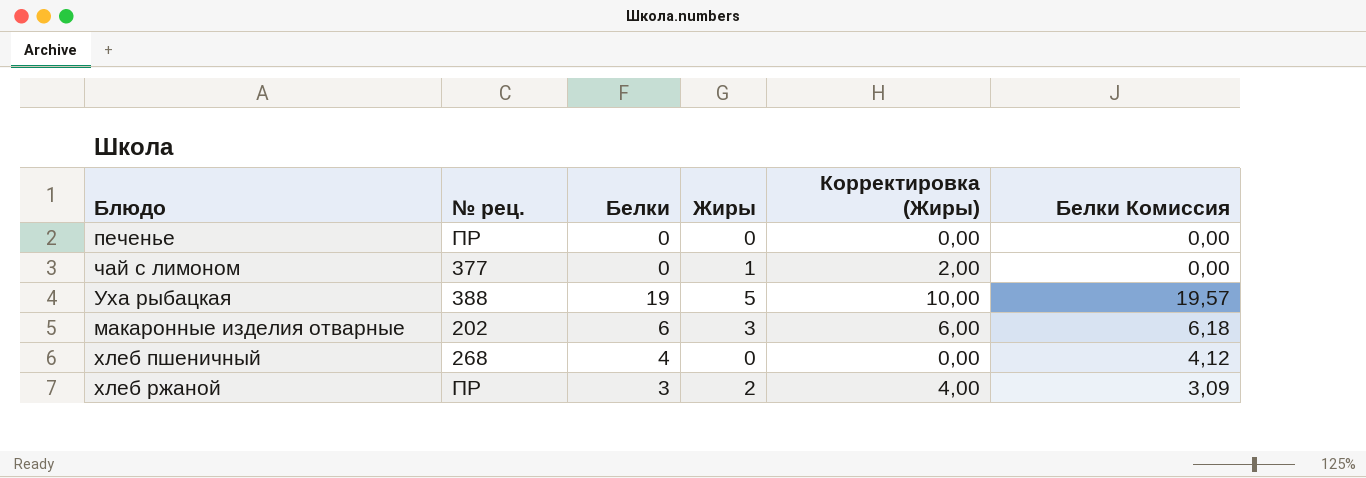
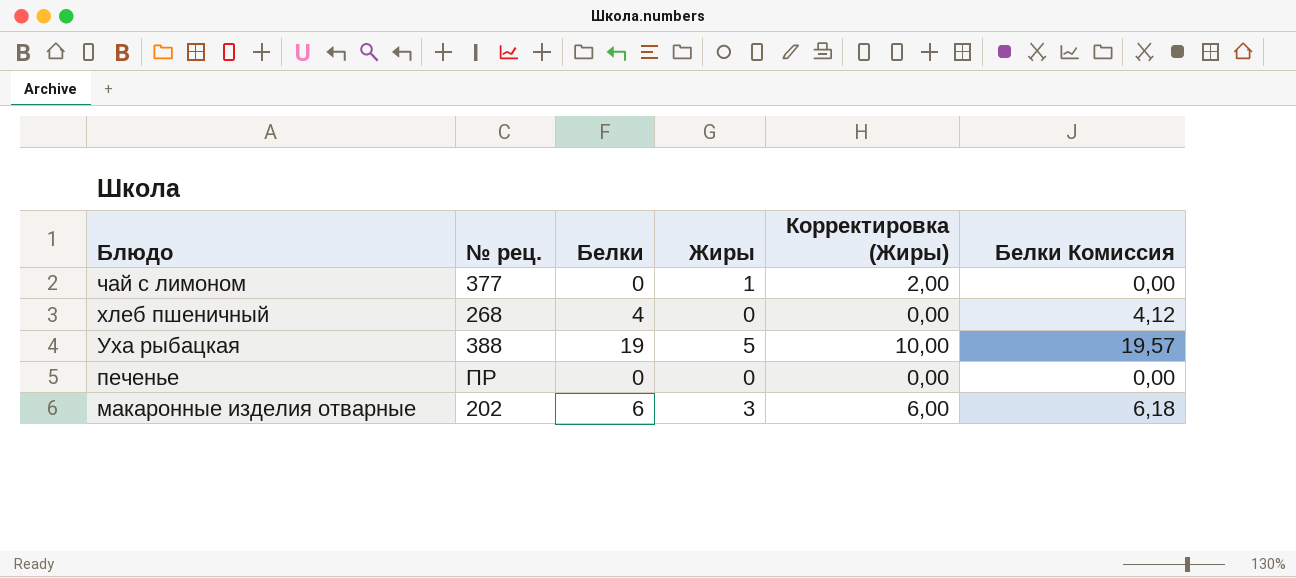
row order: none -> Блюдо descending
row хлеб ржаной: ПР | 3 | 2 | 4,00 | 3,09 -> none

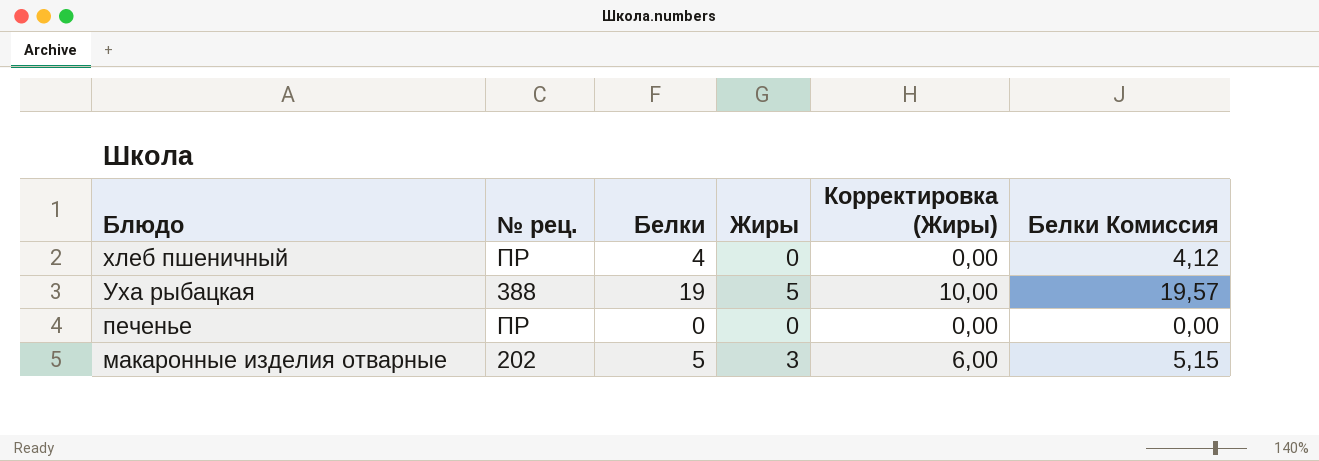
row чай с лимоном: 377 | 0 | 1 | 2,00 | 0,00 -> none
хлеб пшеничный | № рец.: 268 -> ПР
макаронные изделия отварные | Белки: 6 -> 5
макаронные изделия отварные | Белки Комиссия: 6,18 -> 5,15

